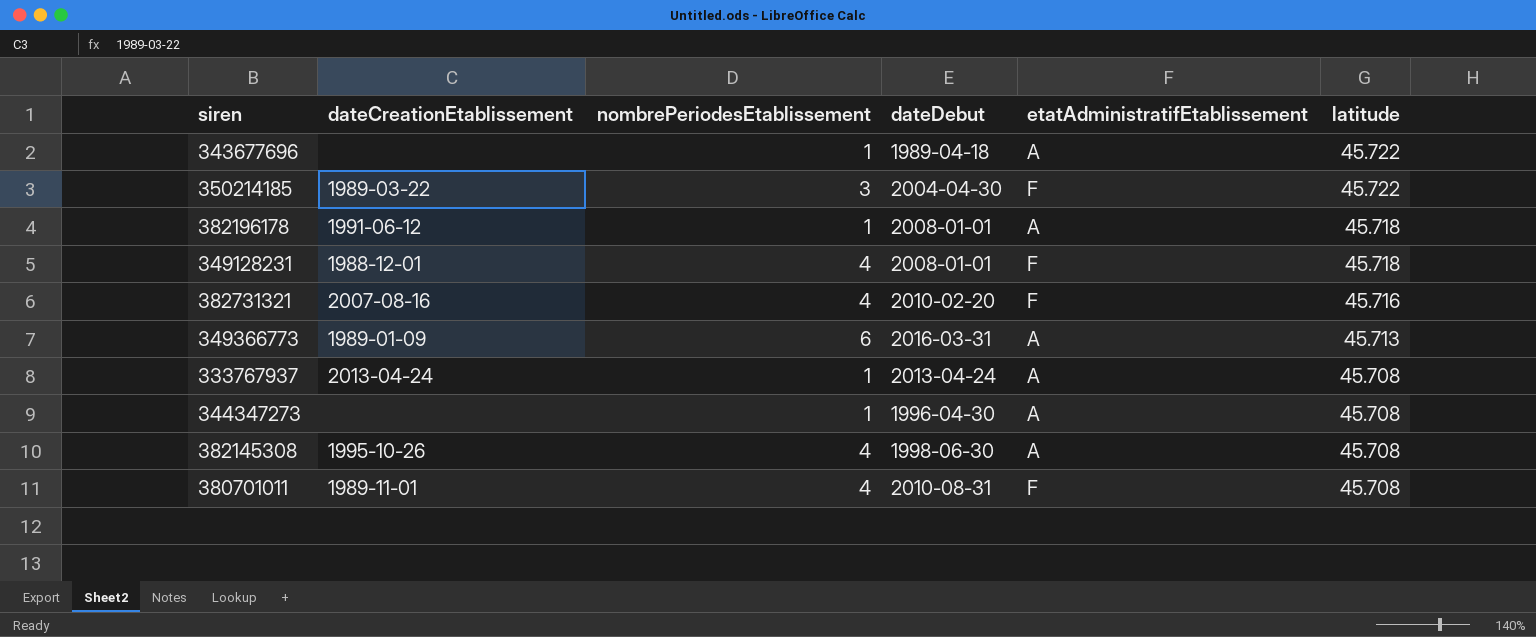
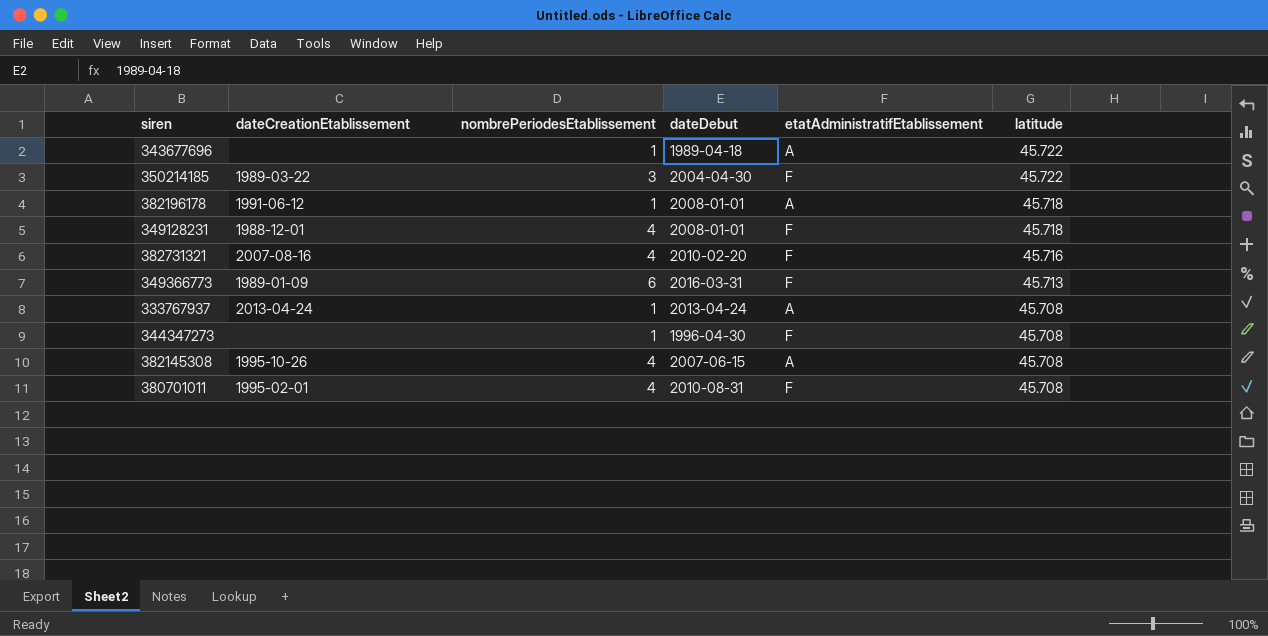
349366773 | etatAdministratifEtablissement: A -> F
344347273 | etatAdministratifEtablissement: A -> F
382145308 | dateDebut: 1998-06-30 -> 2007-06-15
380701011 | dateCreationEtablissement: 1989-11-01 -> 1995-02-01

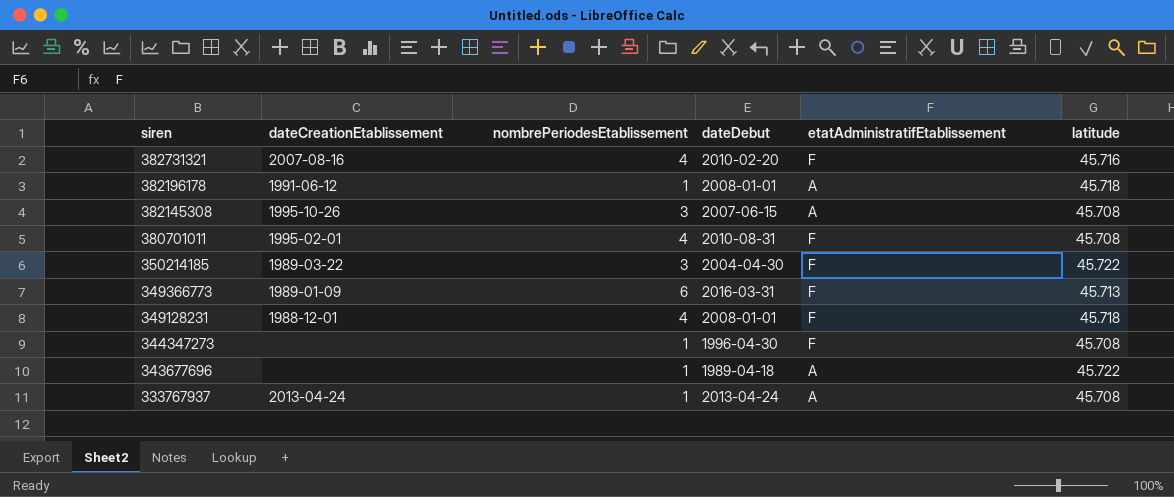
row order: latitude descending -> siren descending
382145308 | nombrePeriodesEtablissement: 4 -> 3

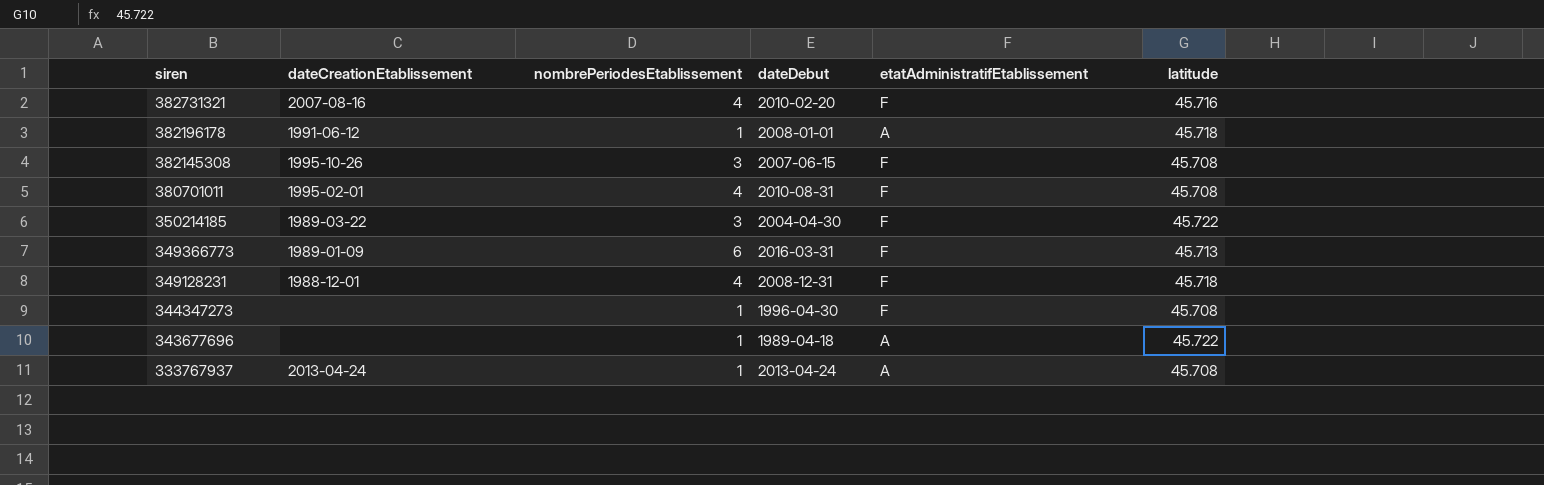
382145308 | etatAdministratifEtablissement: A -> F
349128231 | dateDebut: 2008-01-01 -> 2008-12-31

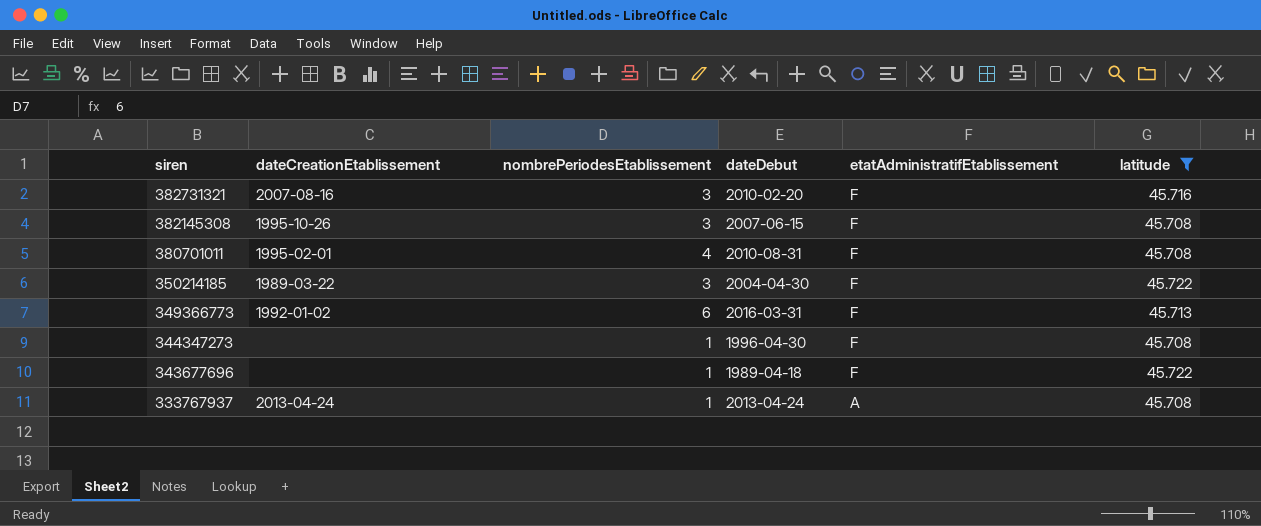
filter: none -> latitude != 45.718
382731321 | nombrePeriodesEtablissement: 4 -> 3
349366773 | dateCreationEtablissement: 1989-01-09 -> 1992-01-02
343677696 | etatAdministratifEtablissement: A -> F

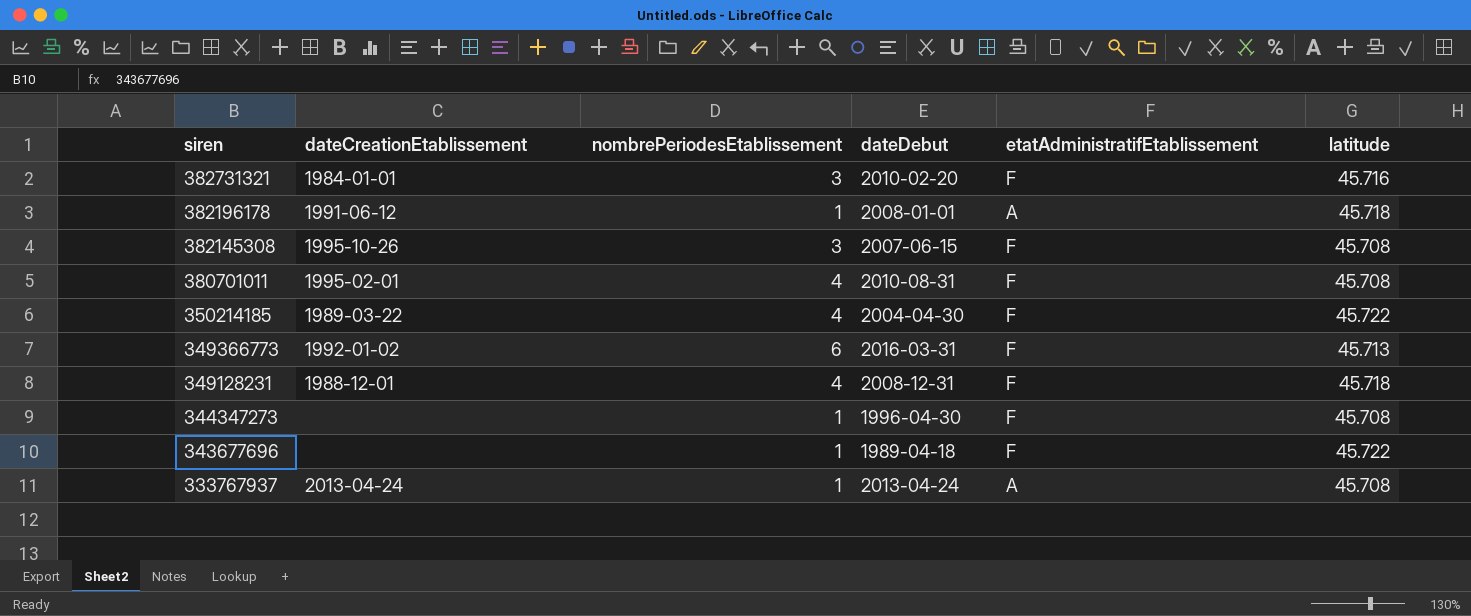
filter: latitude != 45.718 -> none
382731321 | dateCreationEtablissement: 2007-08-16 -> 1984-01-01
350214185 | nombrePeriodesEtablissement: 3 -> 4

